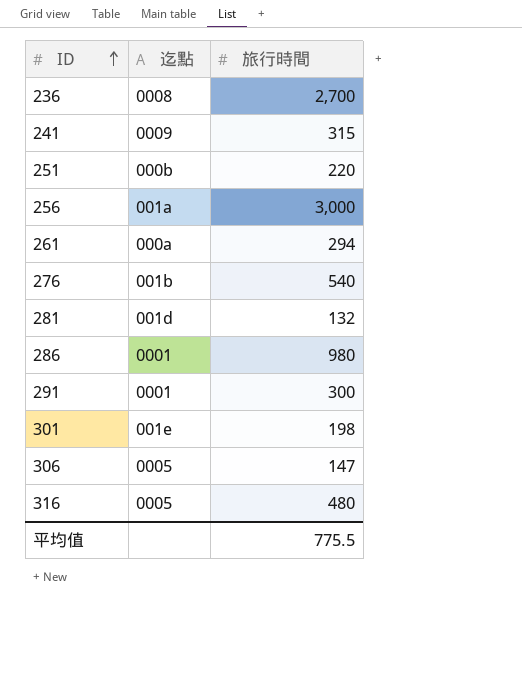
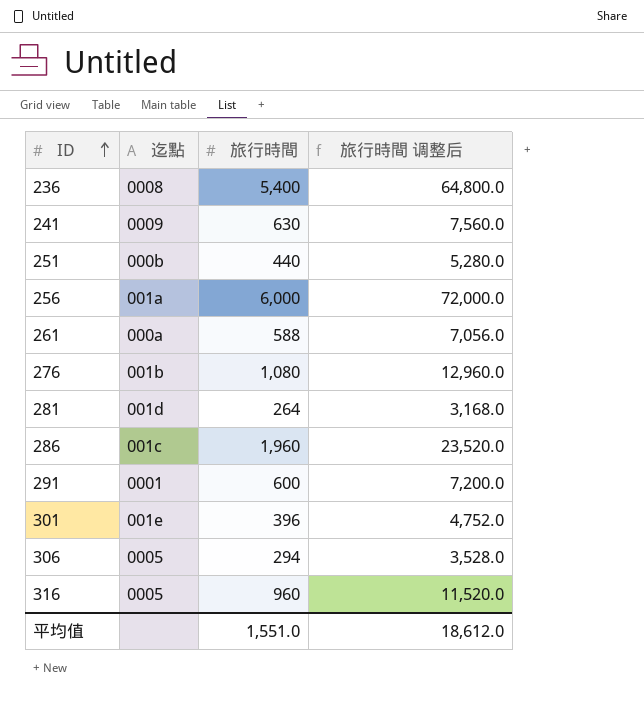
column 旅行時間 调整后 | formula: none -> [旅行時間] * 12
236 | 旅行時間: 2,700 -> 5,400
241 | 旅行時間: 315 -> 630
251 | 旅行時間: 220 -> 440
256 | 旅行時間: 3,000 -> 6,000
261 | 旅行時間: 294 -> 588
276 | 旅行時間: 540 -> 1,080
281 | 旅行時間: 132 -> 264
286 | 迄點: 0001 -> 001c
286 | 旅行時間: 980 -> 1,960
291 | 旅行時間: 300 -> 600
301 | 旅行時間: 198 -> 396
306 | 旅行時間: 147 -> 294
316 | 旅行時間: 480 -> 960
平均值 | 旅行時間: 775.5 -> 1,551.0

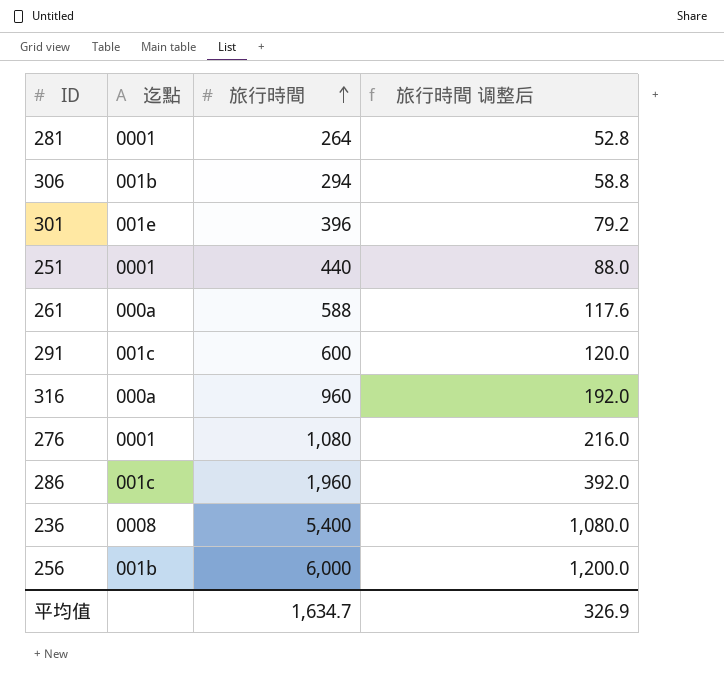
row order: ID ascending -> 旅行時間 ascending
column 旅行時間 调整后 | formula: [旅行時間] * 12 -> [旅行時間] * 0.2
row 241: 0009 | 630 | 7,560.0 -> none
281 | 迄點: 001d -> 0001
306 | 迄點: 0005 -> 001b
251 | 迄點: 000b -> 0001
291 | 迄點: 0001 -> 001c
316 | 迄點: 0005 -> 000a
276 | 迄點: 001b -> 0001
256 | 迄點: 001a -> 001b
平均值 | 旅行時間: 1,551.0 -> 1,634.7
平均值 | 旅行時間 调整后: 18,612.0 -> 326.9

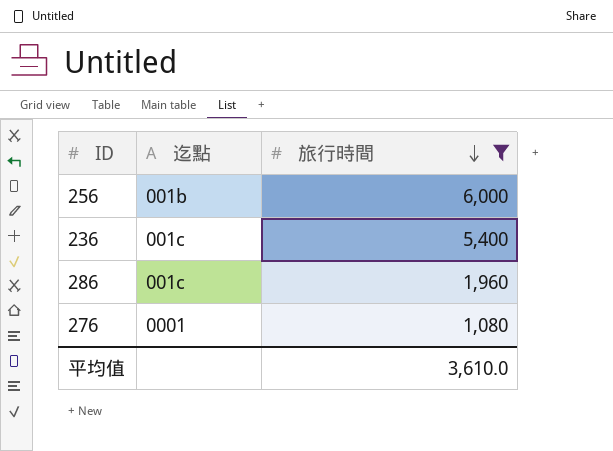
filter: none -> 旅行時間 >= 1,080
row order: 旅行時間 ascending -> 旅行時間 descending
column 旅行時間 调整后 | formula: [旅行時間] * 0.2 -> none
236 | 迄點: 0008 -> 001c
平均值 | 旅行時間: 1,634.7 -> 3,610.0

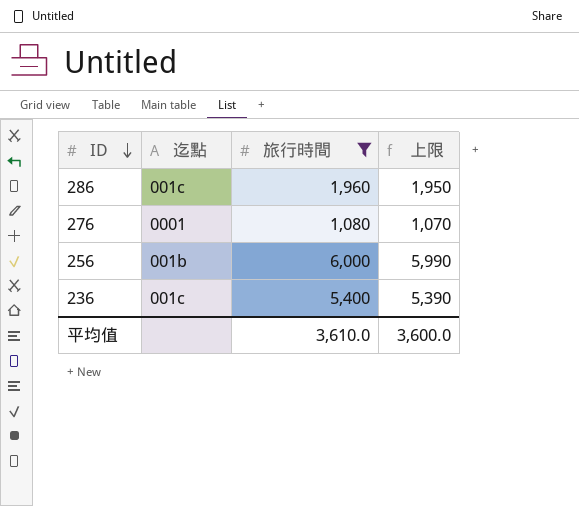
row order: 旅行時間 descending -> ID descending
column 上限 | formula: none -> [旅行時間] - 10

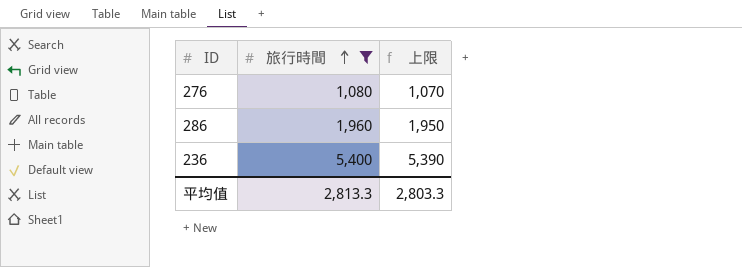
row order: ID descending -> 旅行時間 ascending
column 迄點 | position: 2 -> none
row 256: 001b | 6,000 | 5,990 -> none
平均值 | 旅行時間: 3,610.0 -> 2,813.3
平均值 | 上限: 3,600.0 -> 2,803.3

